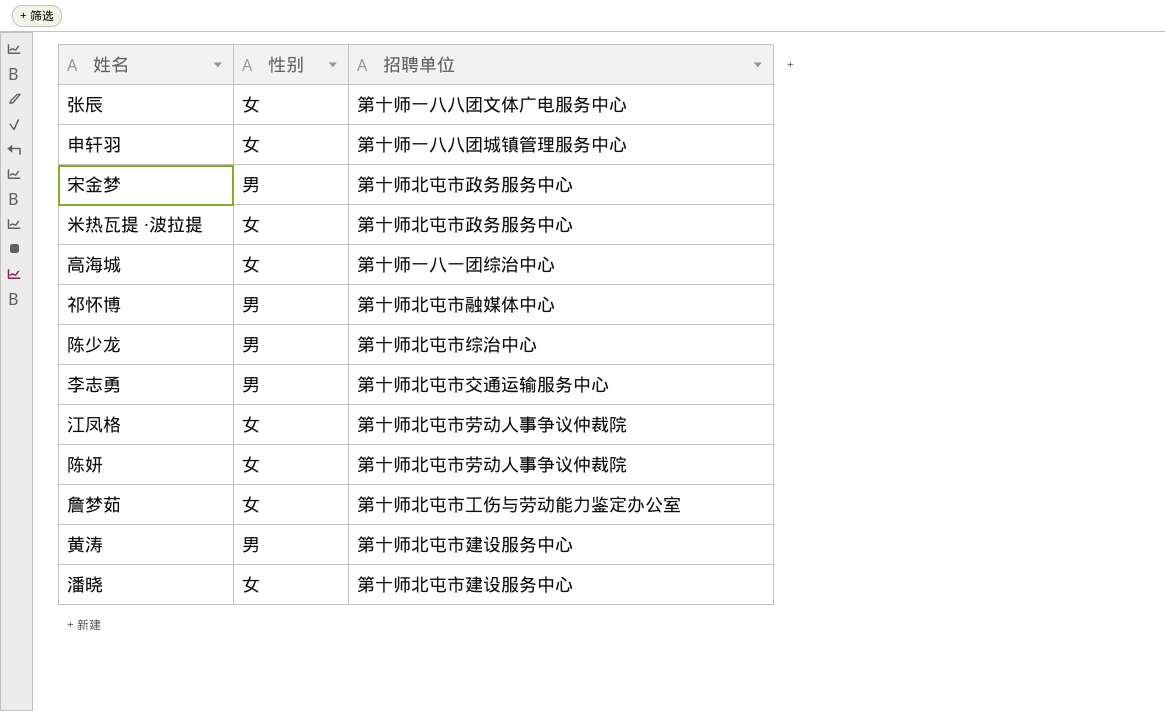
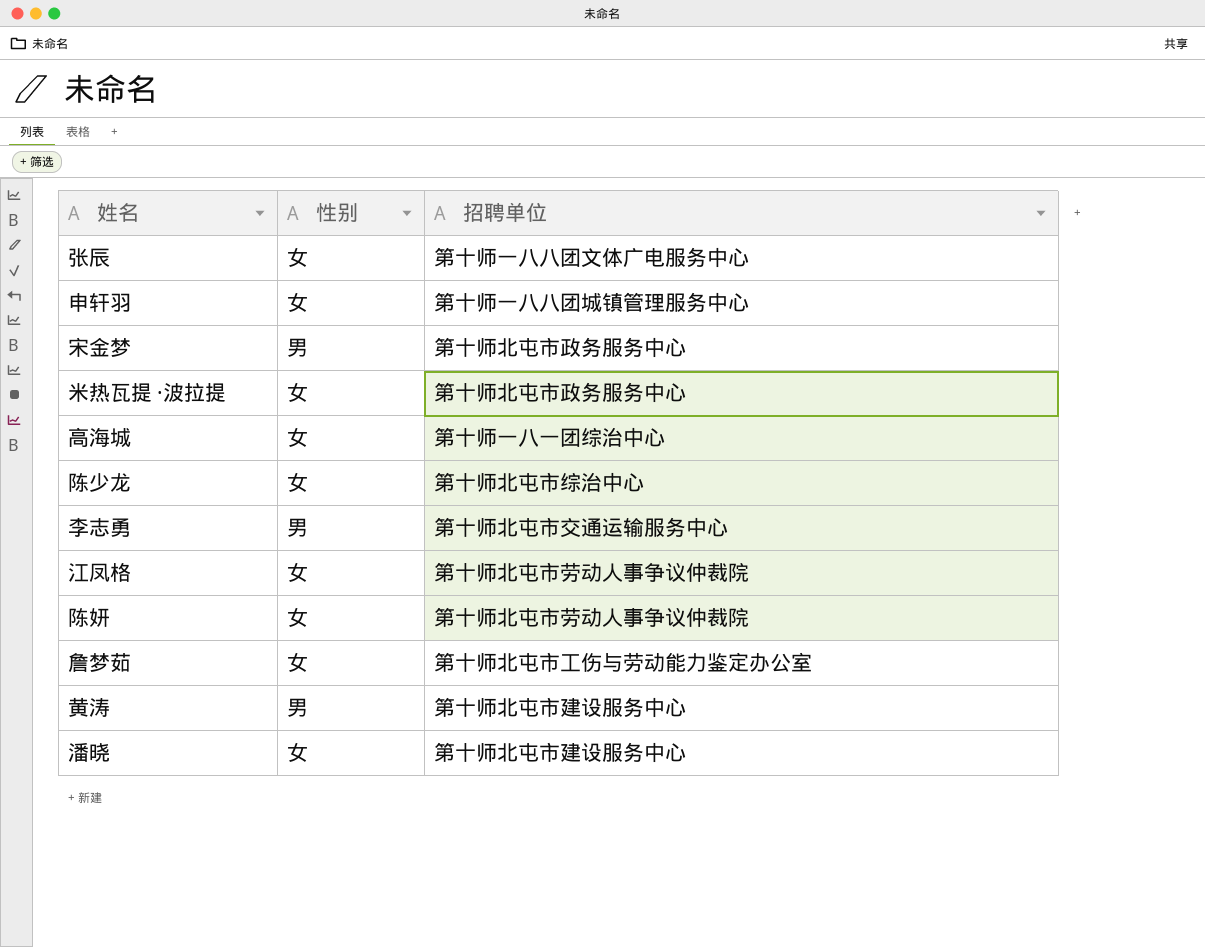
row 祁怀博: 男 | 第十师北屯市融媒体中心 -> none
陈少龙 | 性别: 男 -> 女

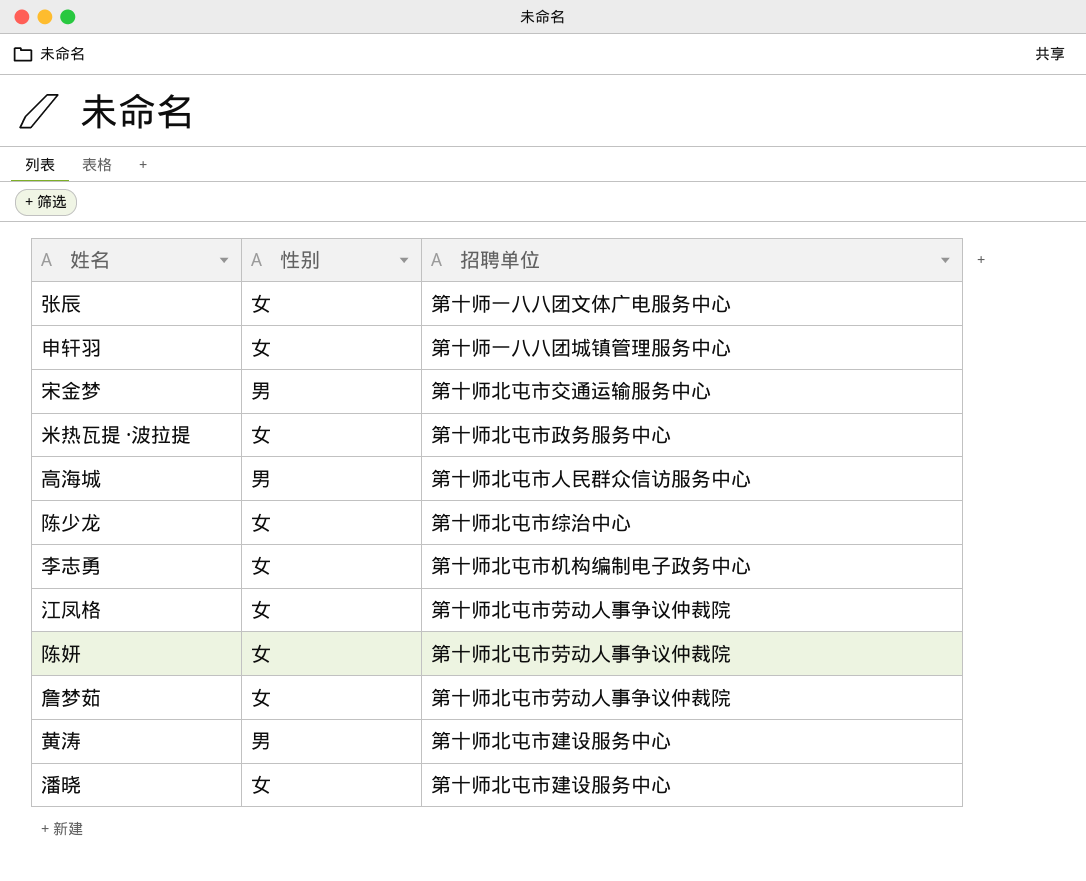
宋金梦 | 招聘单位: 第十师北屯市政务服务中心 -> 第十师北屯市交通运输服务中心
高海城 | 性别: 女 -> 男
高海城 | 招聘单位: 第十师一八一团综治中心 -> 第十师北屯市人民群众信访服务中心
李志勇 | 性别: 男 -> 女
李志勇 | 招聘单位: 第十师北屯市交通运输服务中心 -> 第十师北屯市机构编制电子政务中心
詹梦茹 | 招聘单位: 第十师北屯市工伤与劳动能力鉴定办公室 -> 第十师北屯市劳动人事争议仲裁院

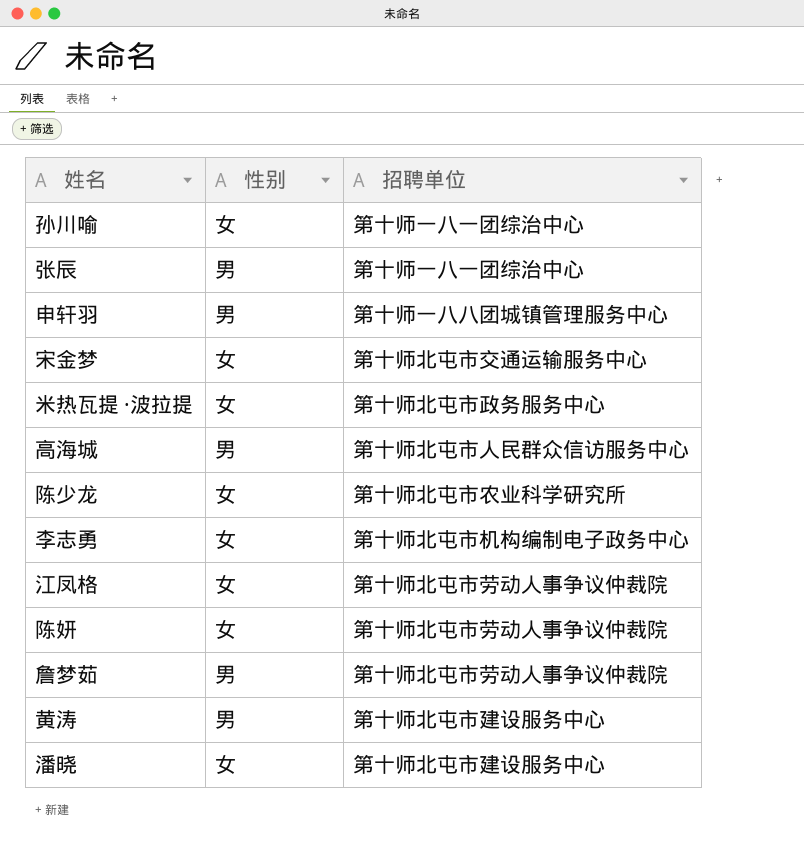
row 孙川喻: none -> 女 | 第十师一八一团综治中心
张辰 | 性别: 女 -> 男
张辰 | 招聘单位: 第十师一八八团文体广电服务中心 -> 第十师一八一团综治中心
申轩羽 | 性别: 女 -> 男
宋金梦 | 性别: 男 -> 女
陈少龙 | 招聘单位: 第十师北屯市综治中心 -> 第十师北屯市农业科学研究所
詹梦茹 | 性别: 女 -> 男

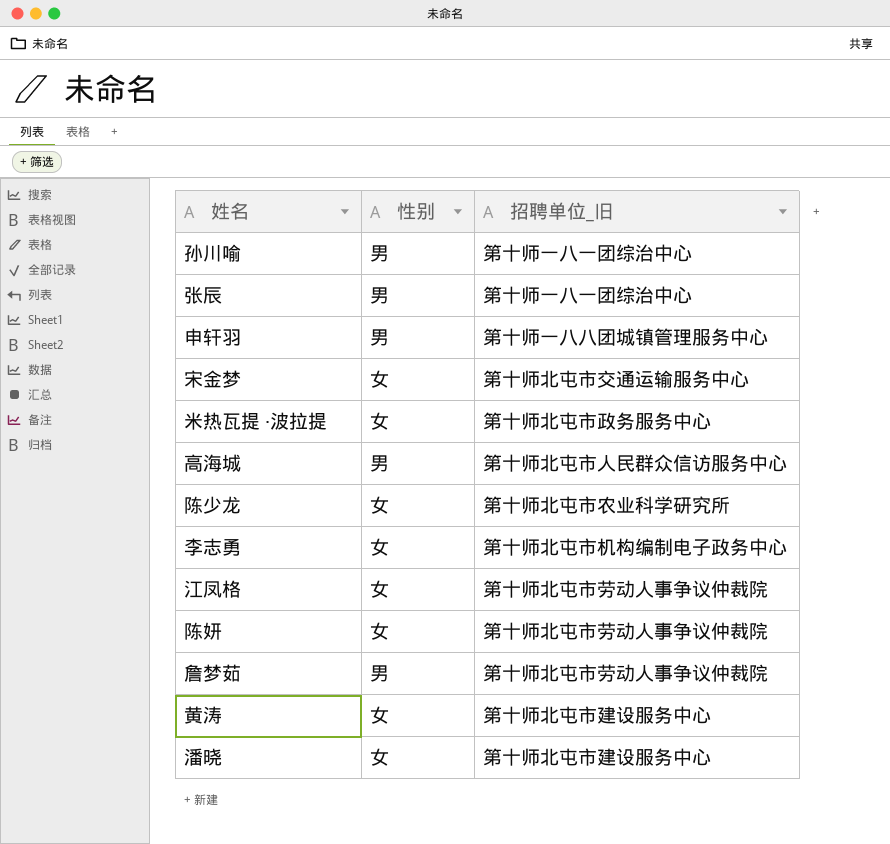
column name: 招聘单位 -> 招聘单位_旧
孙川喻 | 性别: 女 -> 男
黄涛 | 性别: 男 -> 女

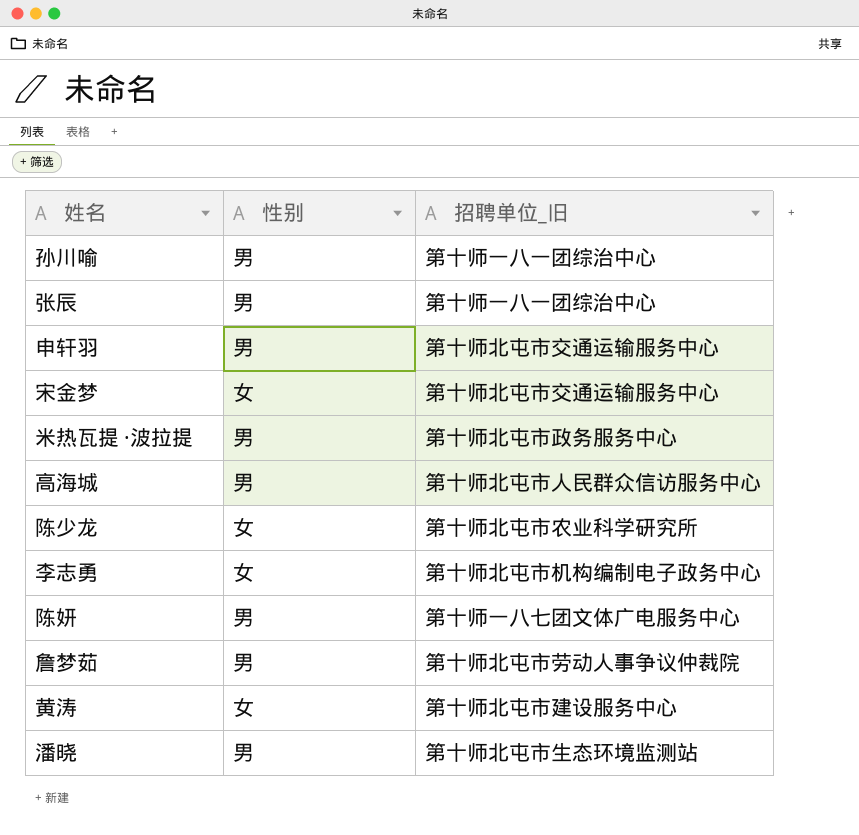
row 江凤格: 女 | 第十师北屯市劳动人事争议仲裁院 -> none
申轩羽 | 招聘单位_旧: 第十师一八八团城镇管理服务中心 -> 第十师北屯市交通运输服务中心
米热瓦提 ·波拉提 | 性别: 女 -> 男
陈妍 | 性别: 女 -> 男
陈妍 | 招聘单位_旧: 第十师北屯市劳动人事争议仲裁院 -> 第十师一八七团文体广电服务中心
潘晓 | 性别: 女 -> 男
潘晓 | 招聘单位_旧: 第十师北屯市建设服务中心 -> 第十师北屯市生态环境监测站

